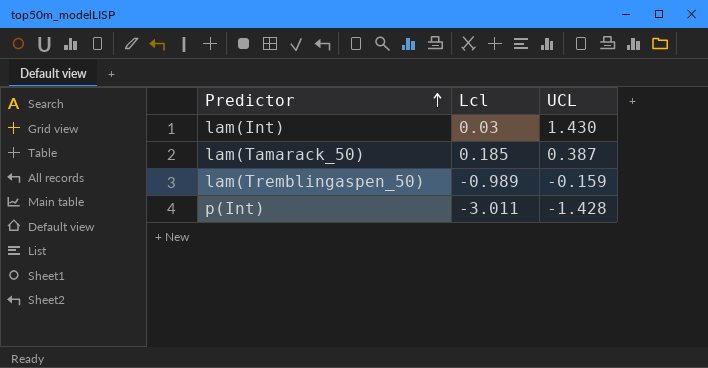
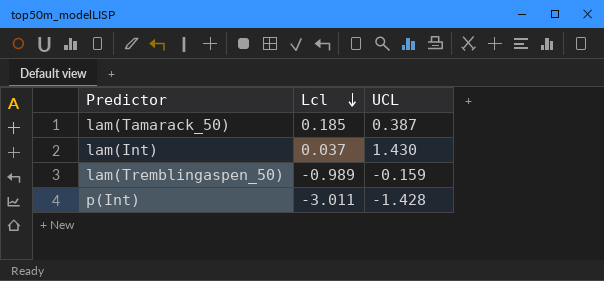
row order: Predictor ascending -> Lcl descending
lam(Int) | Lcl: 0.03 -> 0.037

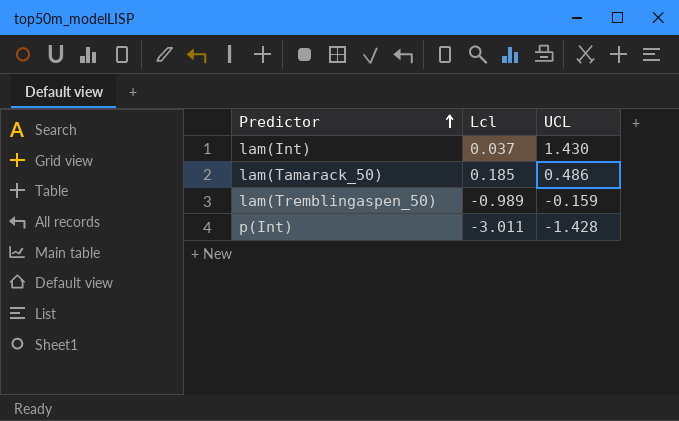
row order: Lcl descending -> Predictor ascending
lam(Tamarack_50) | UCL: 0.387 -> 0.486

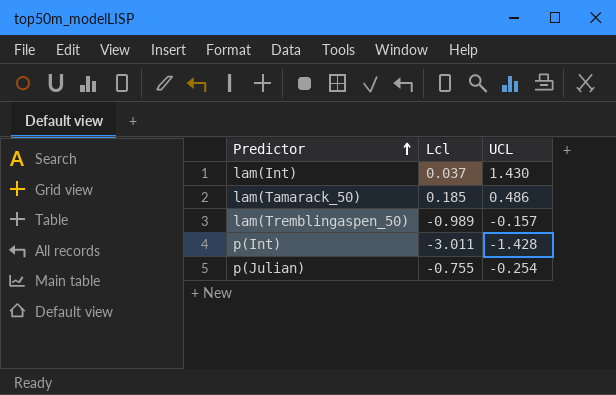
lam(Tremblingaspen_50) | UCL: -0.159 -> -0.157
row p(Julian): none -> -0.755 | -0.254

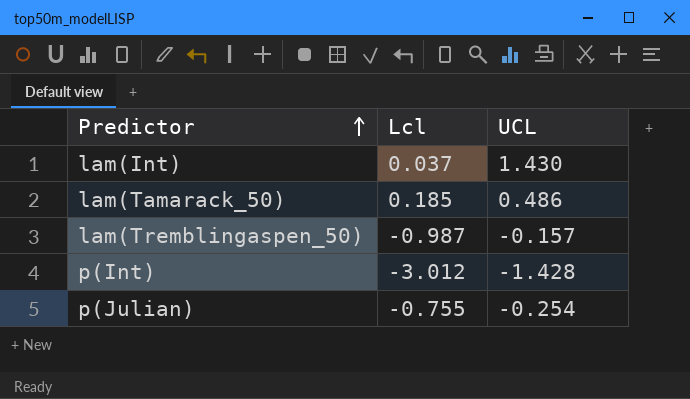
lam(Tremblingaspen_50) | Lcl: -0.989 -> -0.987
p(Int) | Lcl: -3.011 -> -3.012

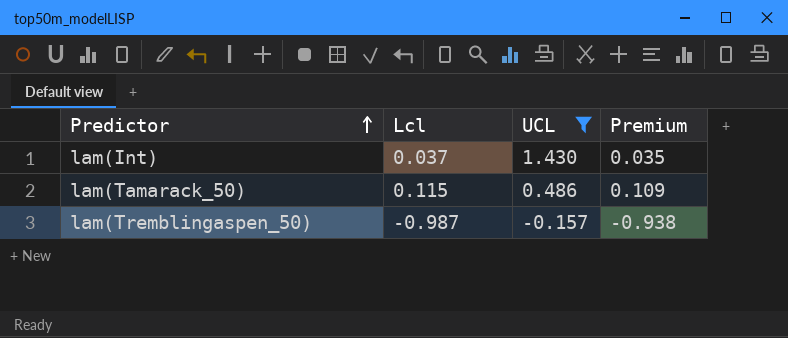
filter: none -> UCL >= -0.157
column Premium | formula: none -> [Lcl] * 0.95
lam(Tamarack_50) | Lcl: 0.185 -> 0.115

